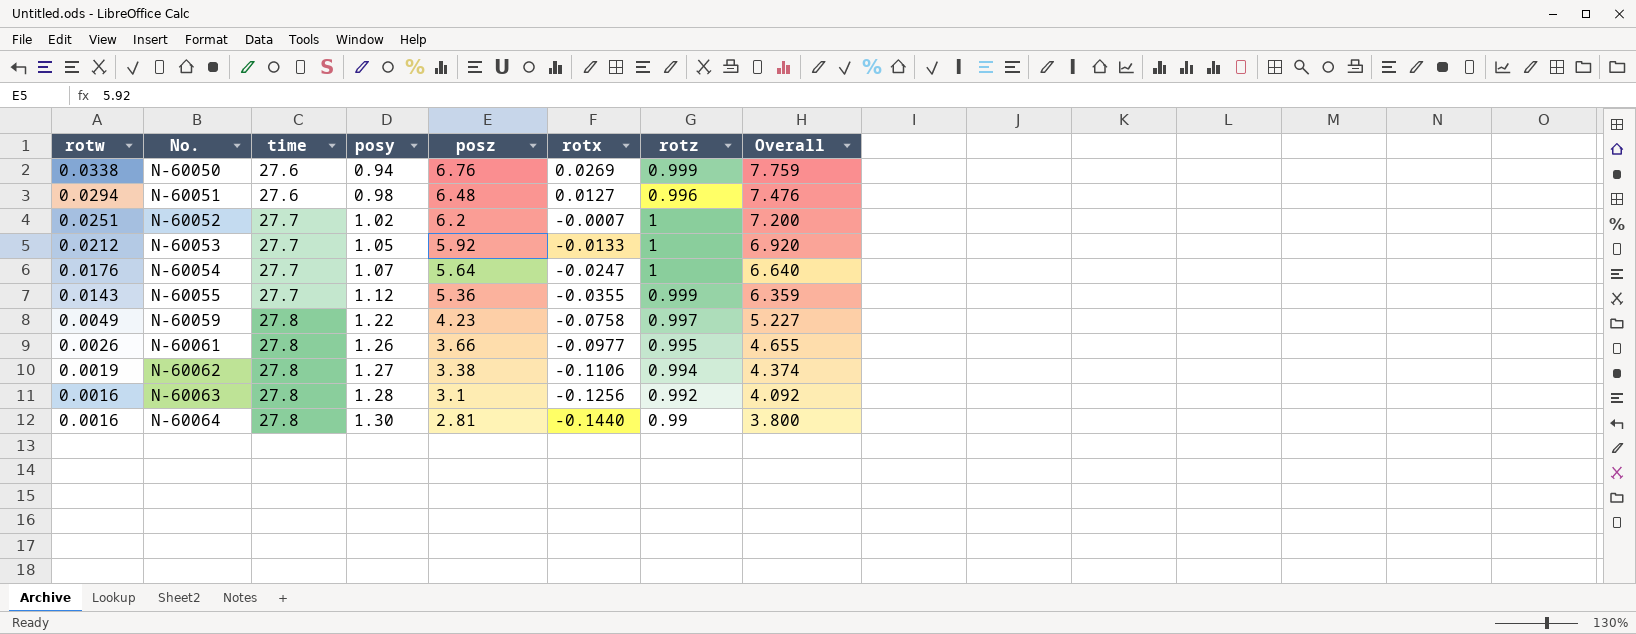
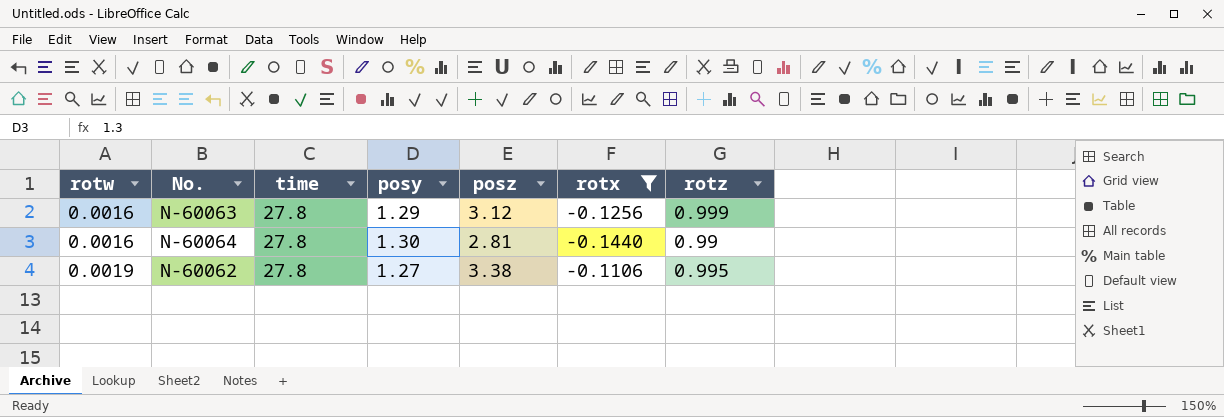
filter: none -> rotx <= -0.1106
row order: rotw descending -> rotw ascending
column Overall | formula: [posz] + [rotz] -> none
N-60063 | posy: 1.28 -> 1.29
N-60063 | posz: 3.1 -> 3.12
N-60063 | rotz: 0.992 -> 0.999
N-60062 | rotz: 0.994 -> 0.995

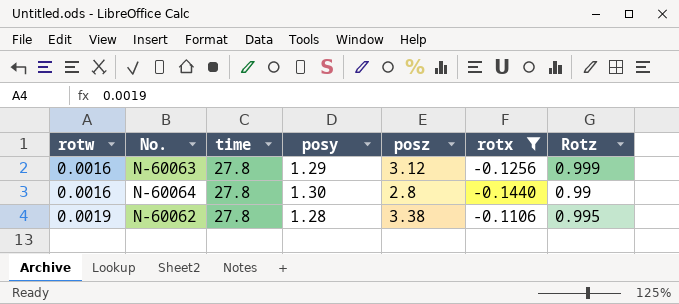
column name: rotz -> Rotz
N-60064 | posz: 2.81 -> 2.8
N-60062 | posy: 1.27 -> 1.28

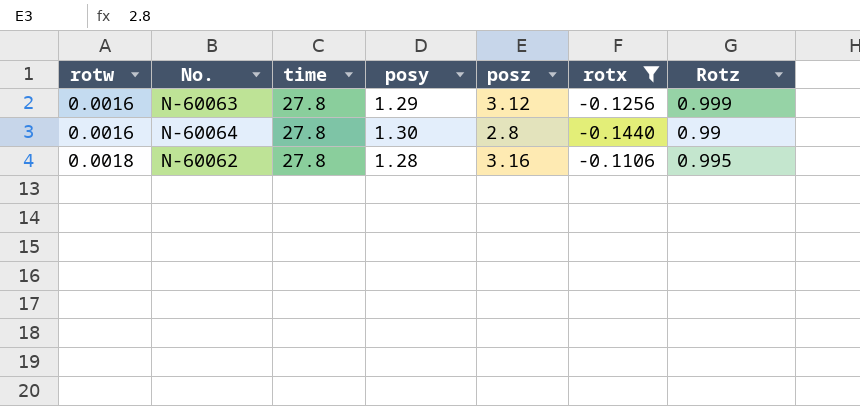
N-60062 | rotw: 0.0019 -> 0.0018
N-60062 | posz: 3.38 -> 3.16

